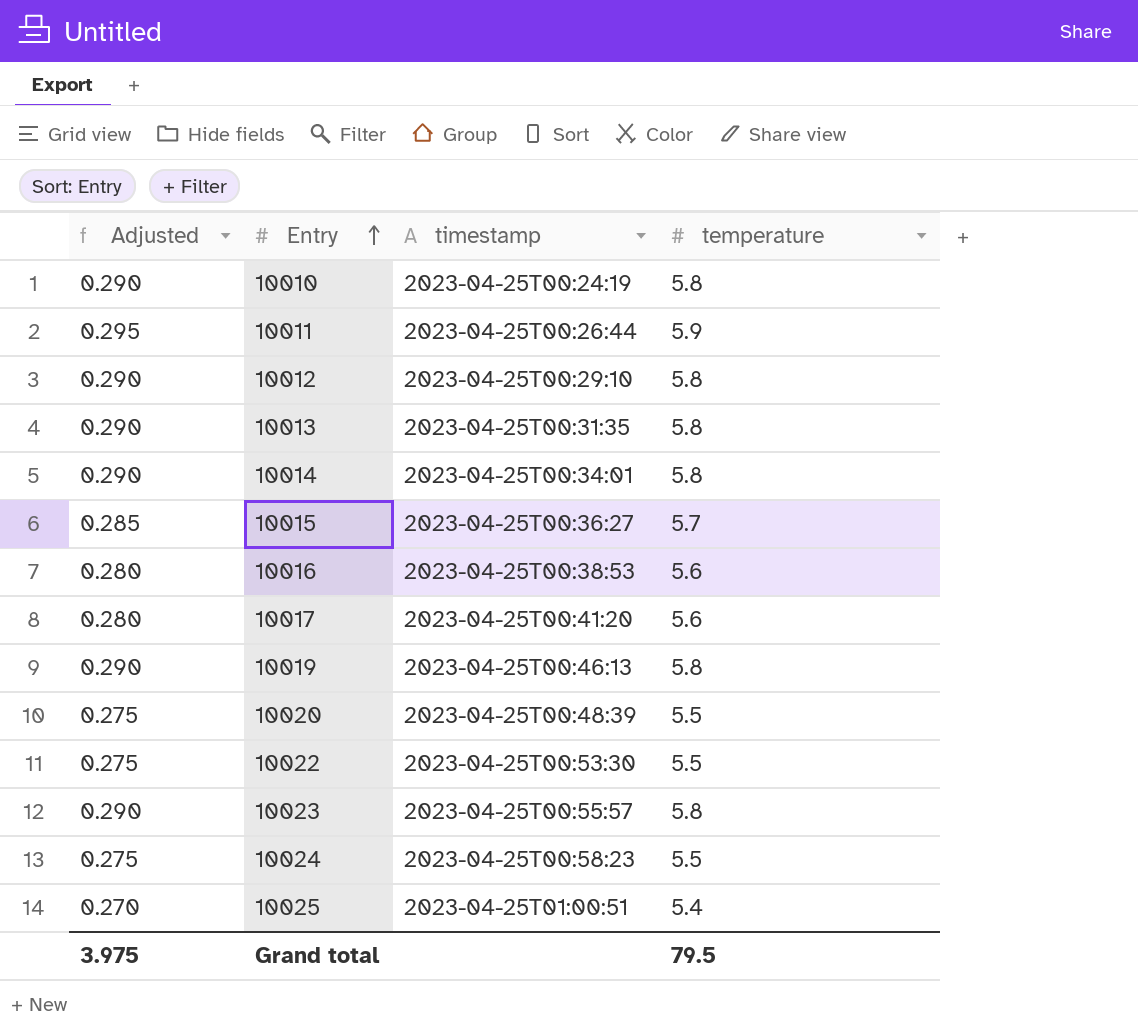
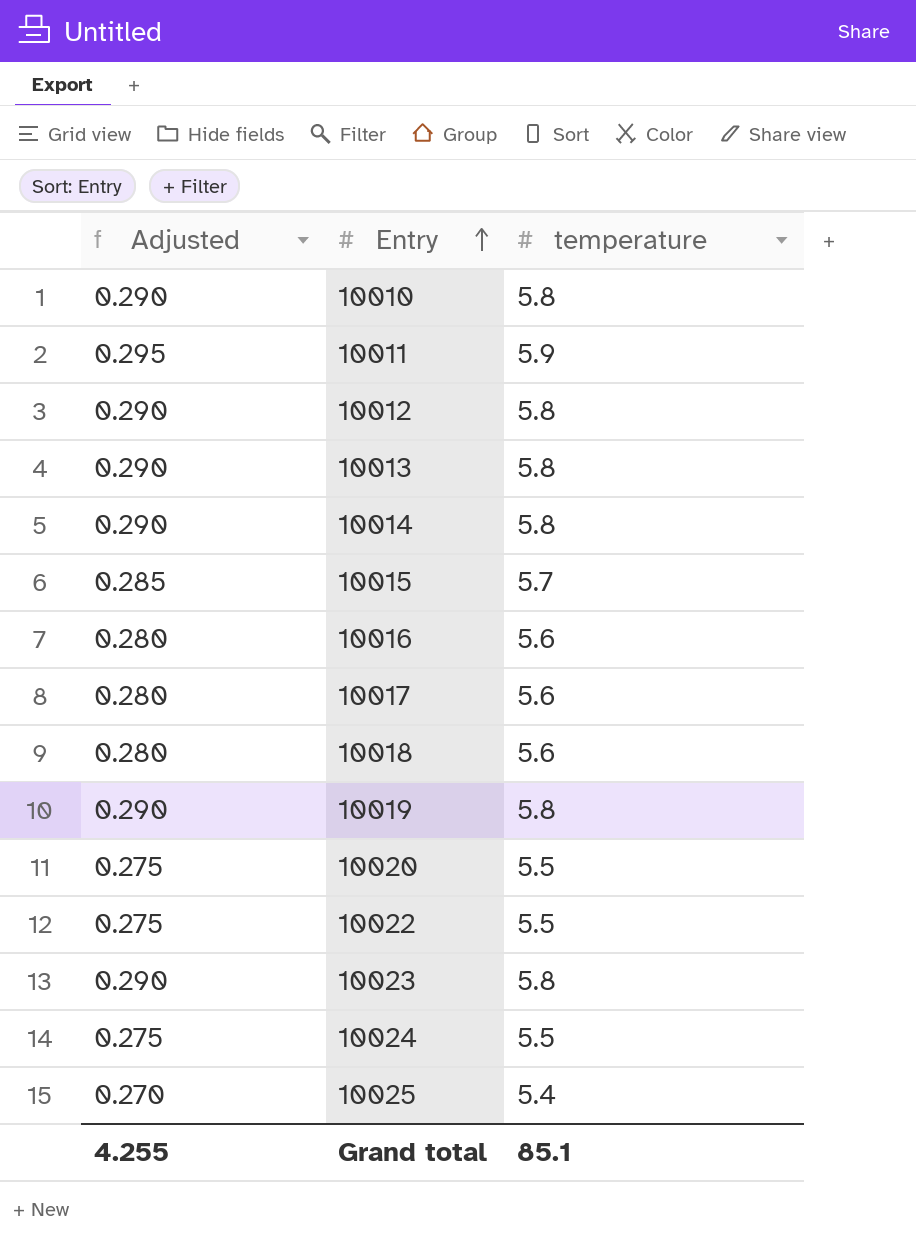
column timestamp | position: 3 -> none
row 10018: none -> 0.280 | 5.6
Grand total | Adjusted: 3.975 -> 4.255
Grand total | temperature: 79.5 -> 85.1

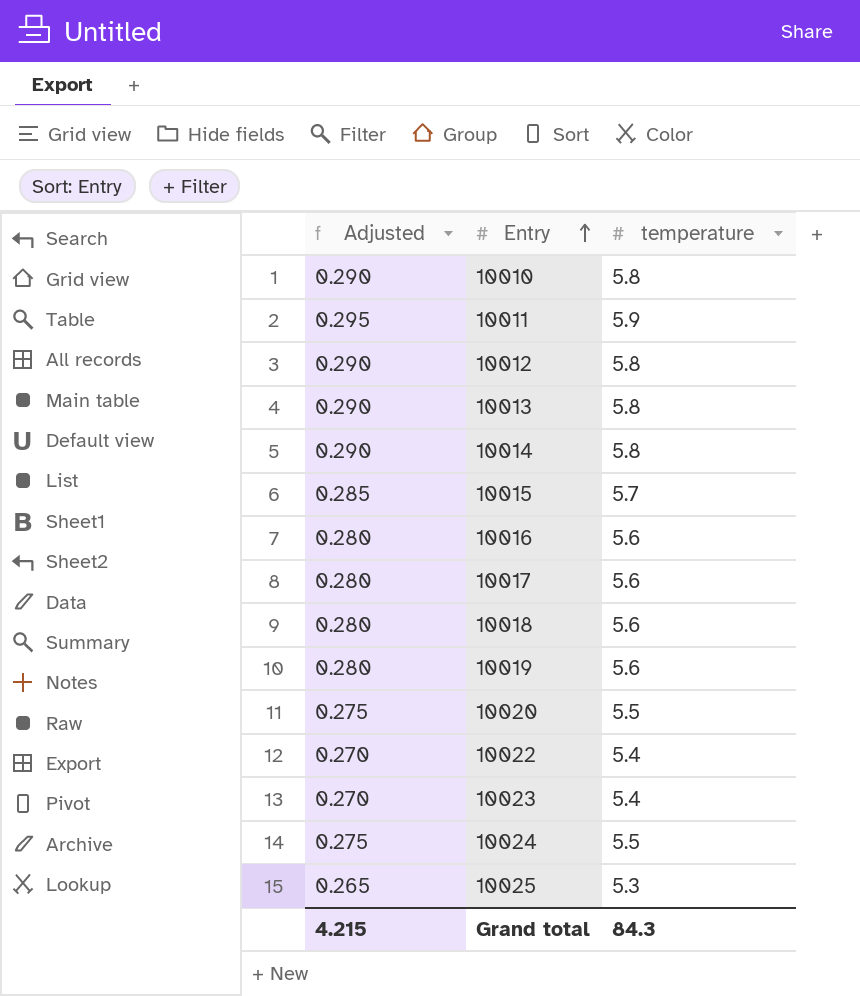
10019 | Adjusted: 0.290 -> 0.280
10019 | temperature: 5.8 -> 5.6
10022 | Adjusted: 0.275 -> 0.270
10022 | temperature: 5.5 -> 5.4
10023 | Adjusted: 0.290 -> 0.270
10023 | temperature: 5.8 -> 5.4
10025 | Adjusted: 0.270 -> 0.265
10025 | temperature: 5.4 -> 5.3
Grand total | Adjusted: 4.255 -> 4.215
Grand total | temperature: 85.1 -> 84.3

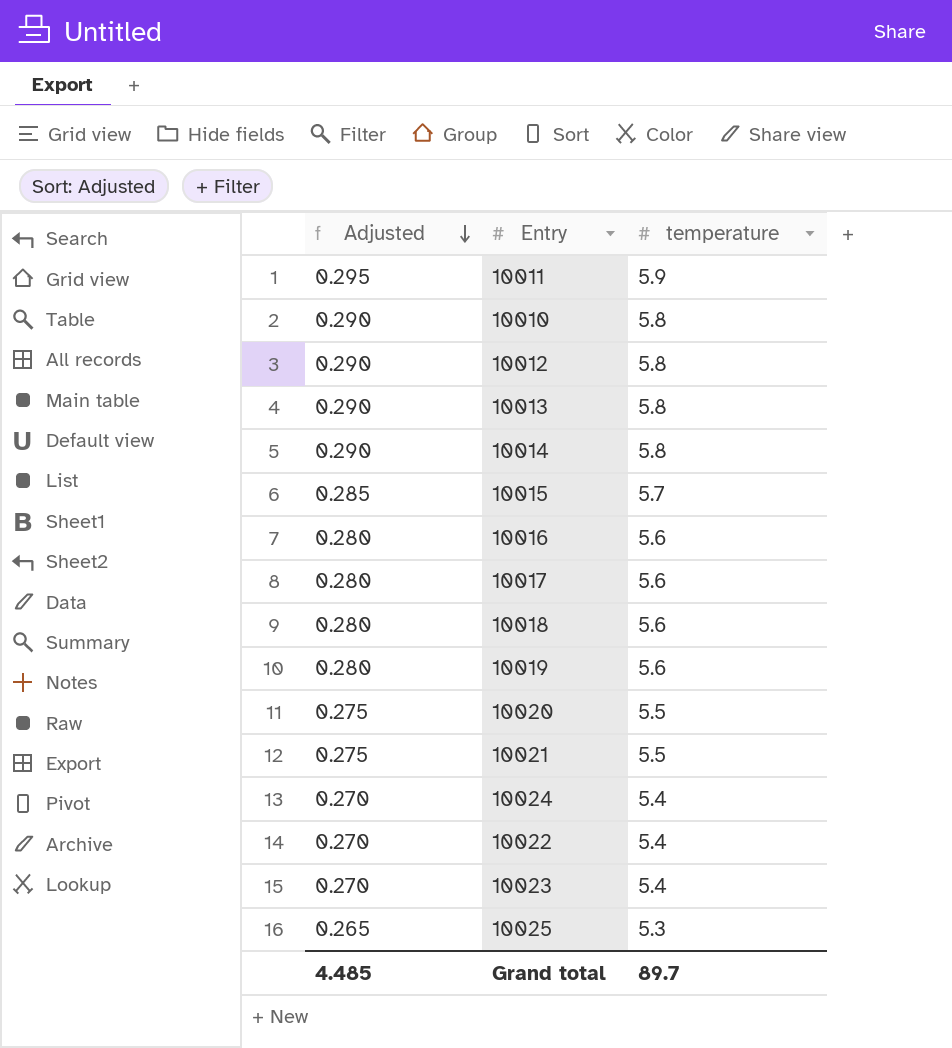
row order: Entry ascending -> Adjusted descending
row 10021: none -> 0.275 | 5.5
10024 | Adjusted: 0.275 -> 0.270
10024 | temperature: 5.5 -> 5.4
Grand total | Adjusted: 4.215 -> 4.485
Grand total | temperature: 84.3 -> 89.7

